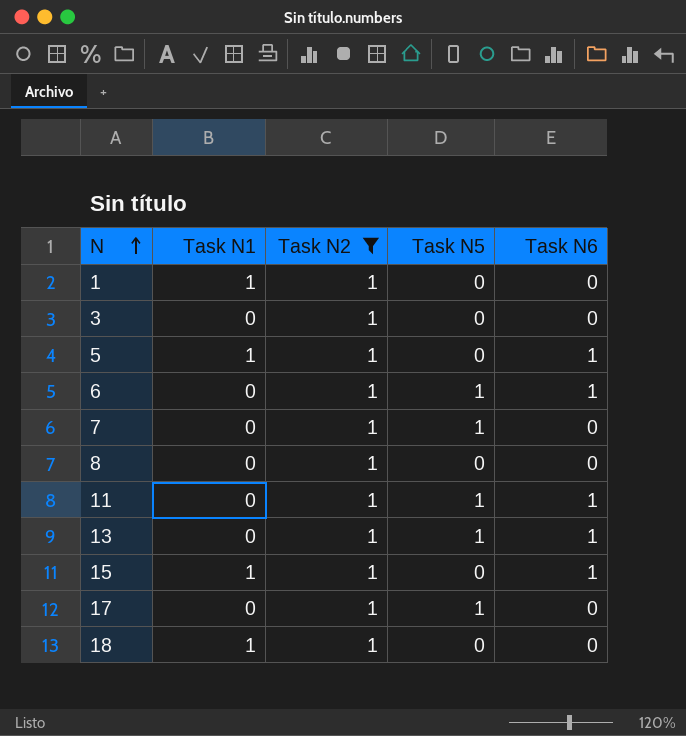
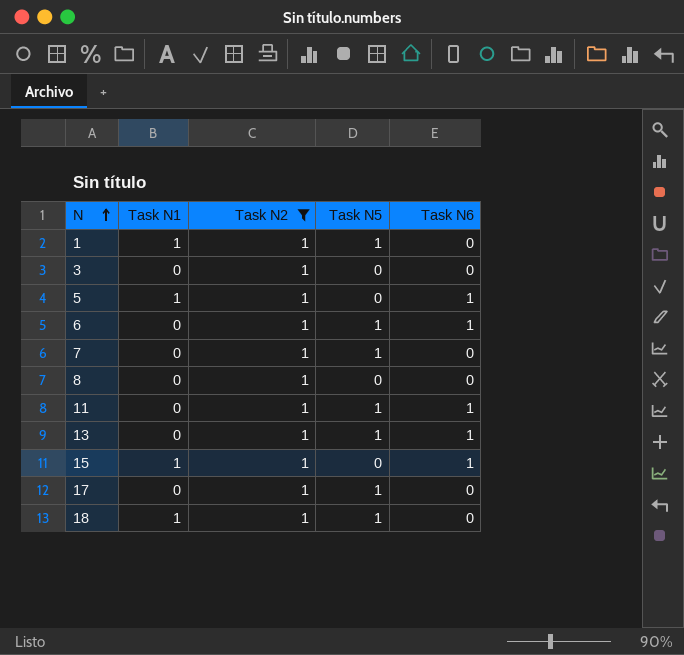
1 | Task N5: 0 -> 1
18 | Task N5: 0 -> 1

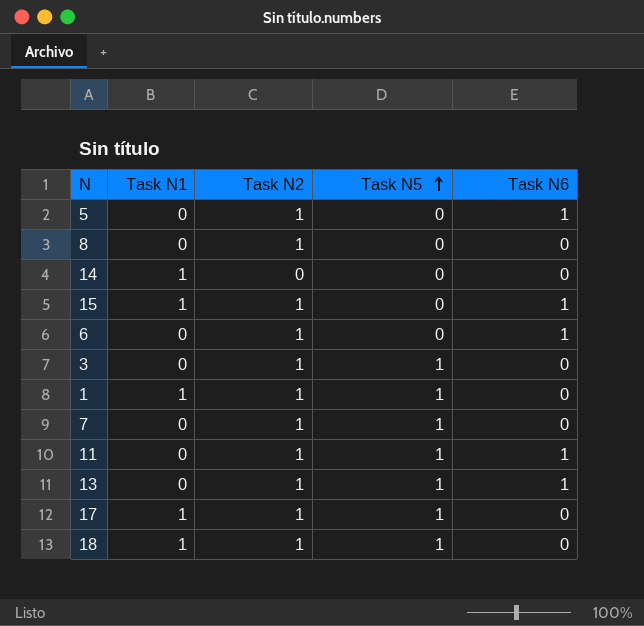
filter: Task N2 = 1 -> none
row order: N ascending -> Task N5 ascending
5 | Task N1: 1 -> 0
6 | Task N5: 1 -> 0
3 | Task N5: 0 -> 1
17 | Task N1: 0 -> 1

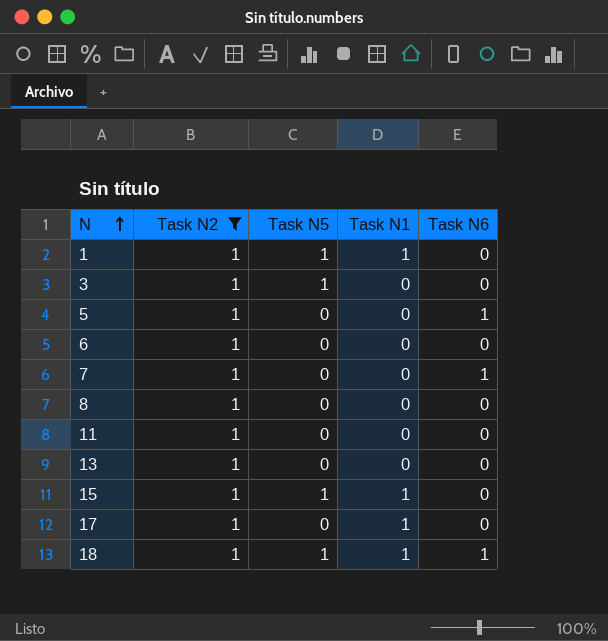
filter: none -> Task N2 = 1
row order: Task N5 ascending -> N ascending
column Task N1 | position: 2 -> 4
6 | Task N6: 1 -> 0
7 | Task N5: 1 -> 0
7 | Task N6: 0 -> 1
11 | Task N5: 1 -> 0
11 | Task N6: 1 -> 0
13 | Task N5: 1 -> 0
13 | Task N6: 1 -> 0
15 | Task N5: 0 -> 1
15 | Task N6: 1 -> 0
17 | Task N5: 1 -> 0
18 | Task N6: 0 -> 1

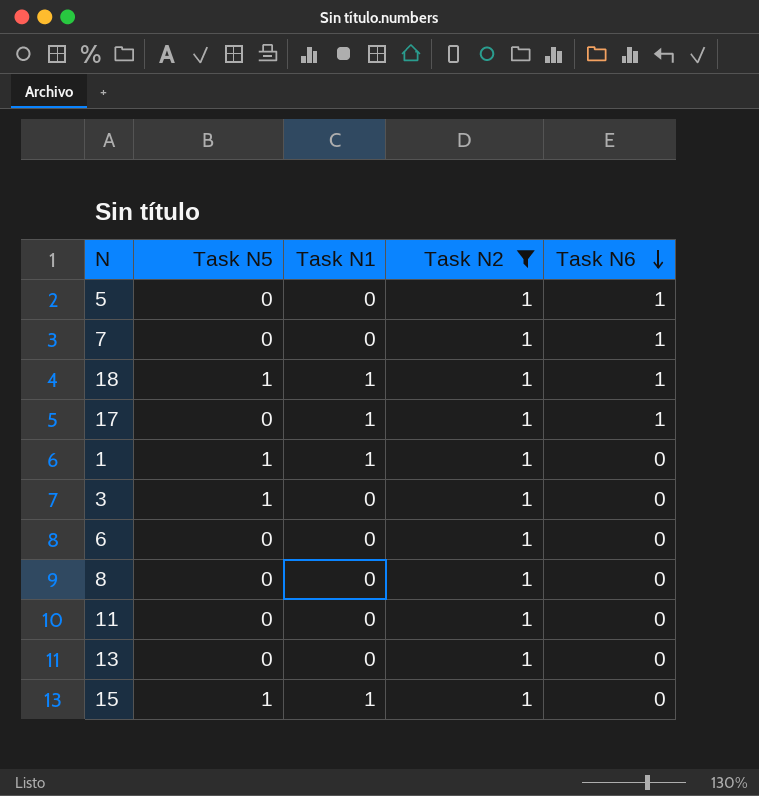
row order: N ascending -> Task N6 descending
column Task N2 | position: 2 -> 4
17 | Task N6: 0 -> 1

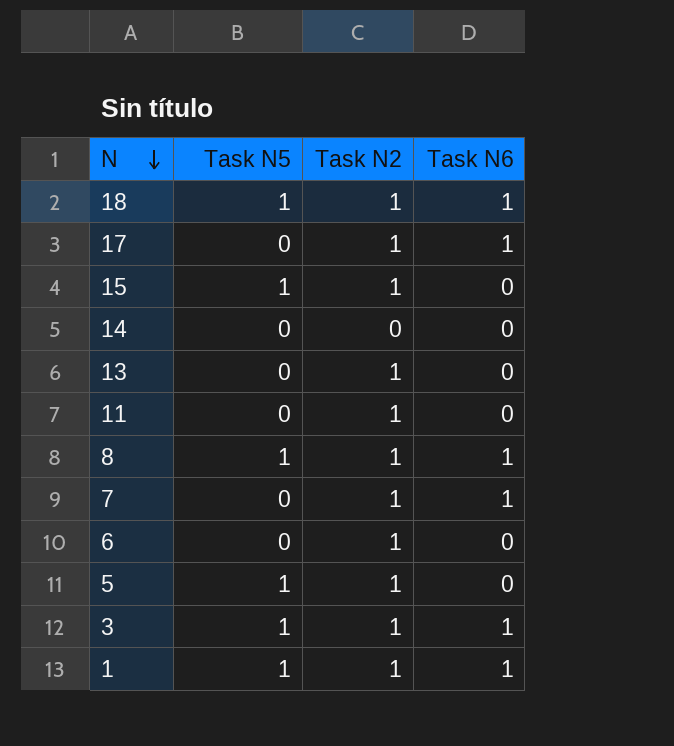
filter: Task N2 = 1 -> none
row order: Task N6 descending -> N descending
column Task N1 | position: 3 -> none
8 | Task N5: 0 -> 1
8 | Task N6: 0 -> 1
5 | Task N5: 0 -> 1
5 | Task N6: 1 -> 0
3 | Task N6: 0 -> 1
1 | Task N6: 0 -> 1

